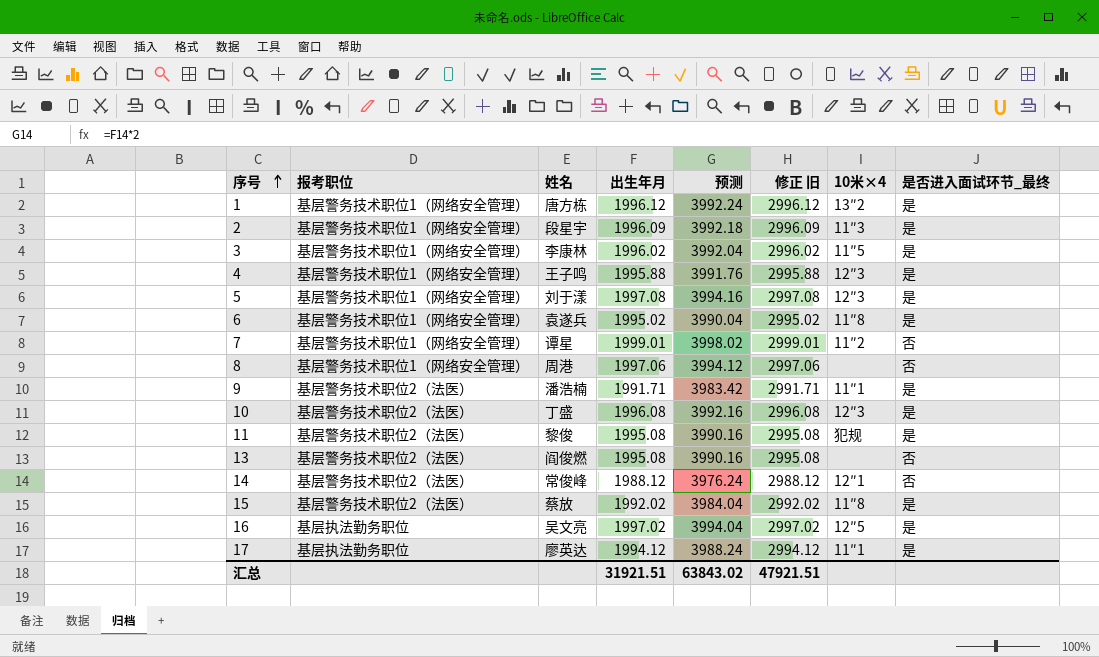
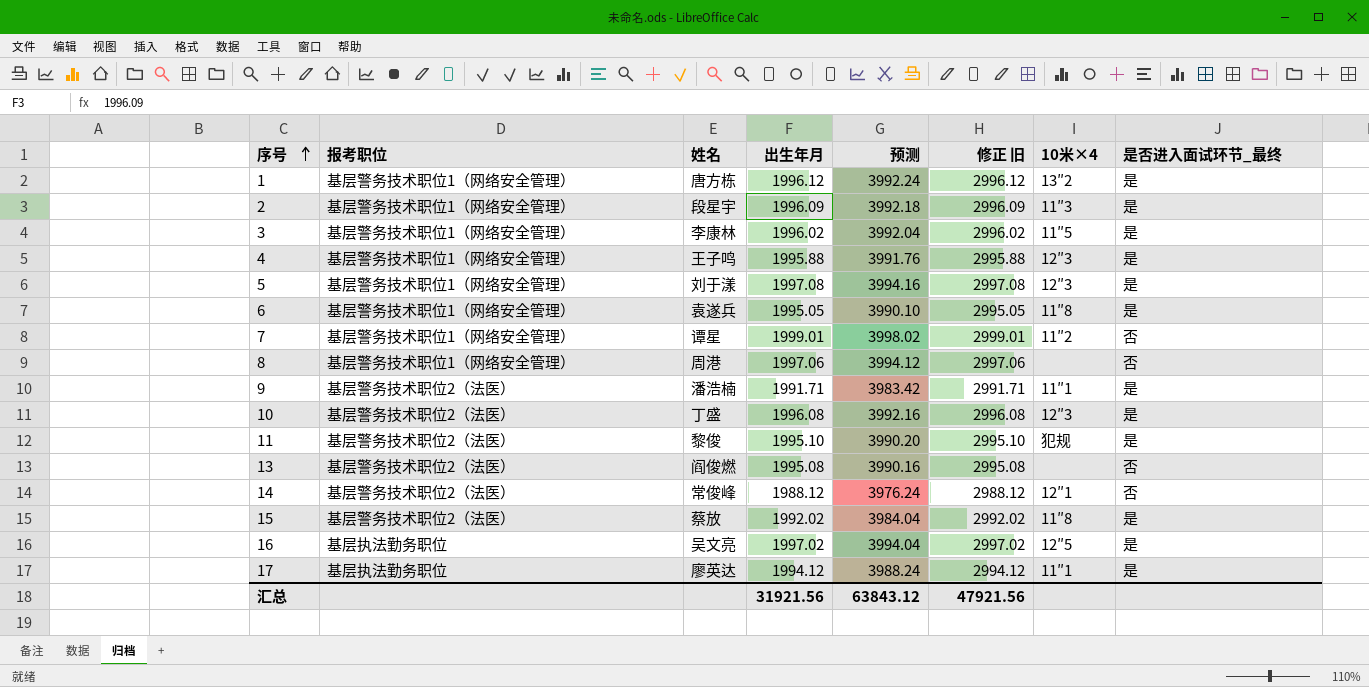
6 | 出生年月: 1995.02 -> 1995.05
6 | 预测: 3990.04 -> 3990.10
6 | 修正 旧: 2995.02 -> 2995.05
11 | 出生年月: 1995.08 -> 1995.10
11 | 预测: 3990.16 -> 3990.20
11 | 修正 旧: 2995.08 -> 2995.10
汇总 | 出生年月: 31921.51 -> 31921.56
汇总 | 预测: 63843.02 -> 63843.12
汇总 | 修正 旧: 47921.51 -> 47921.56

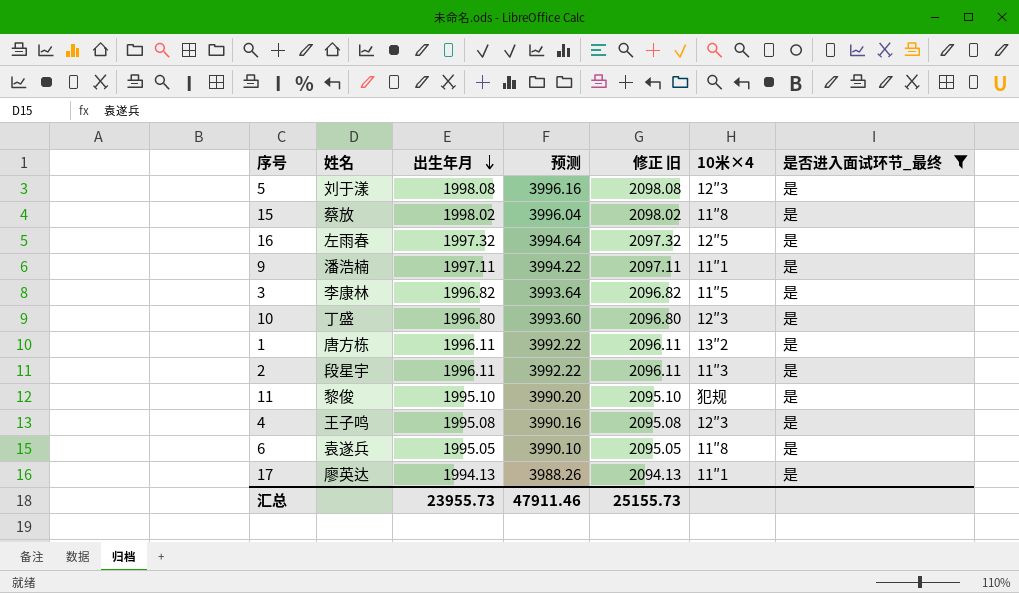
filter: none -> 是否进入面试环节_最终 = 是
row order: 序号 ascending -> 出生年月 descending
column 报考职位 | position: 2 -> none
column 修正 旧 | formula: [出生年月] + 1000 -> [出生年月] + 100
5 | 出生年月: 1997.08 -> 1998.08
5 | 预测: 3994.16 -> 3996.16
15 | 出生年月: 1992.02 -> 1998.02
15 | 预测: 3984.04 -> 3996.04
16 | 姓名: 吴文亮 -> 左雨春
16 | 出生年月: 1997.02 -> 1997.32
16 | 预测: 3994.04 -> 3994.64
9 | 出生年月: 1991.71 -> 1997.11
9 | 预测: 3983.42 -> 3994.22
3 | 出生年月: 1996.02 -> 1996.82
3 | 预测: 3992.04 -> 3993.64
10 | 出生年月: 1996.08 -> 1996.80
10 | 预测: 3992.16 -> 3993.60
1 | 出生年月: 1996.12 -> 1996.11
1 | 预测: 3992.24 -> 3992.22
2 | 出生年月: 1996.09 -> 1996.11
2 | 预测: 3992.18 -> 3992.22
4 | 出生年月: 1995.88 -> 1995.08
4 | 预测: 3991.76 -> 3990.16
17 | 出生年月: 1994.12 -> 1994.13
17 | 预测: 3988.24 -> 3988.26
汇总 | 出生年月: 31921.56 -> 23955.73
汇总 | 预测: 63843.12 -> 47911.46
汇总 | 修正 旧: 47921.56 -> 25155.73

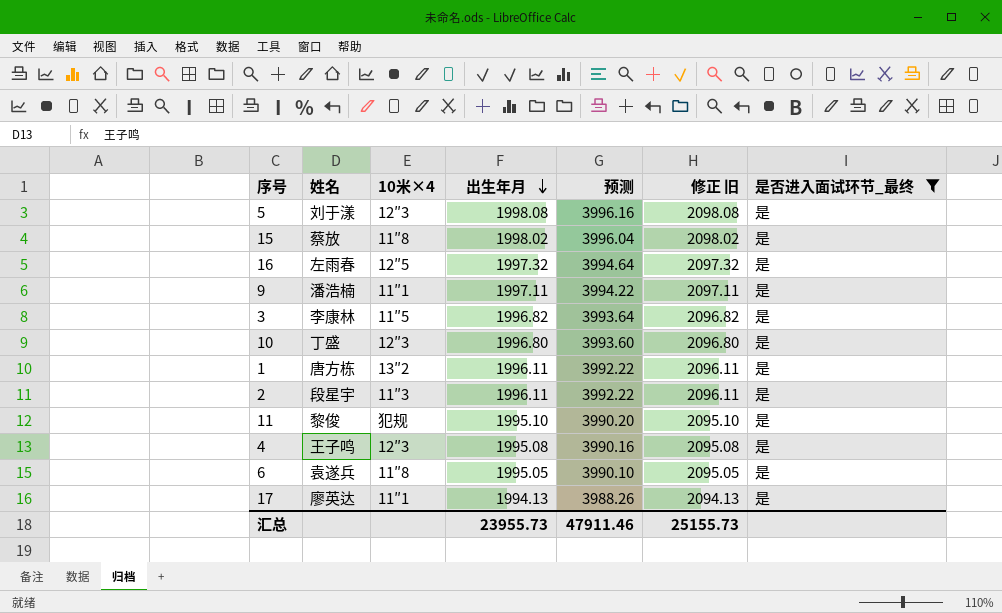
column 10米×4 | position: 6 -> 3

